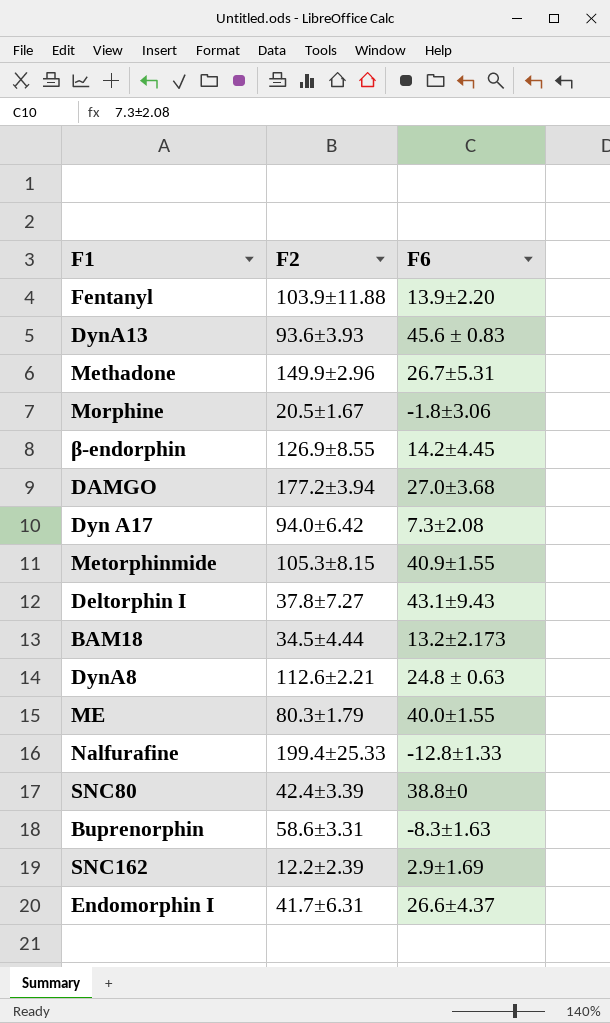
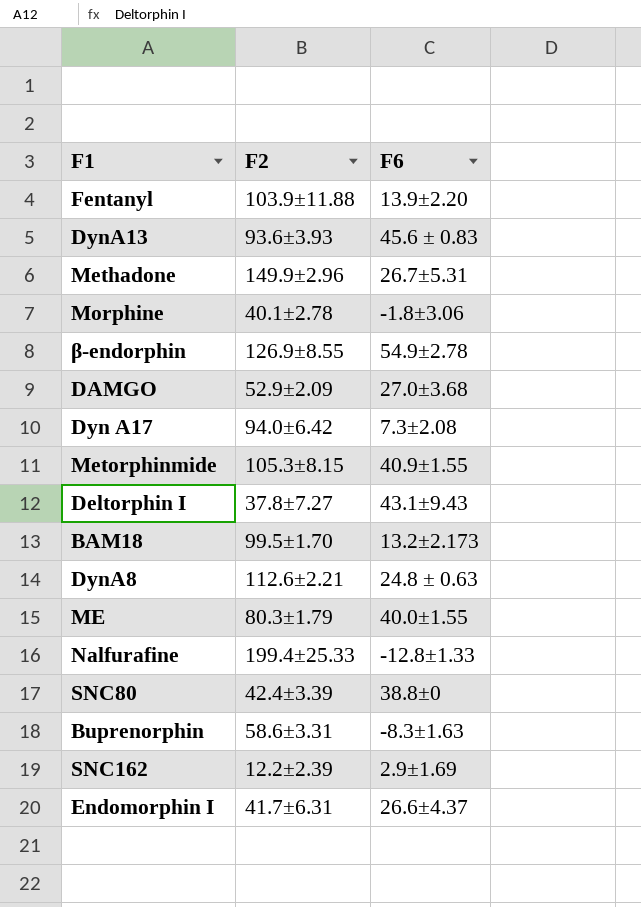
Morphine | F2: 20.5±1.67 -> 40.1±2.78
β-endorphin | F6: 14.2±4.45 -> 54.9±2.78
DAMGO | F2: 177.2±3.94 -> 52.9±2.09
BAM18 | F2: 34.5±4.44 -> 99.5±1.70

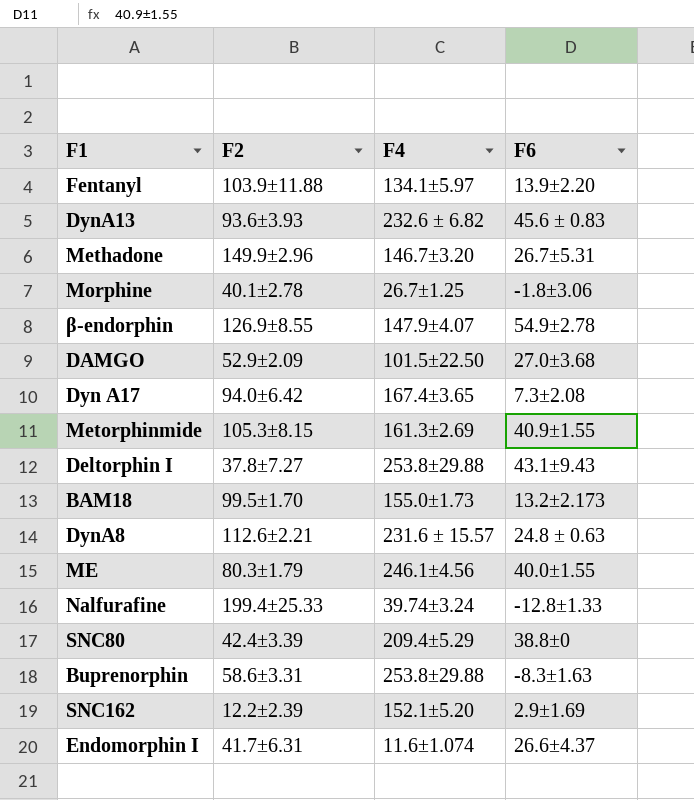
column F4 | position: none -> 3

